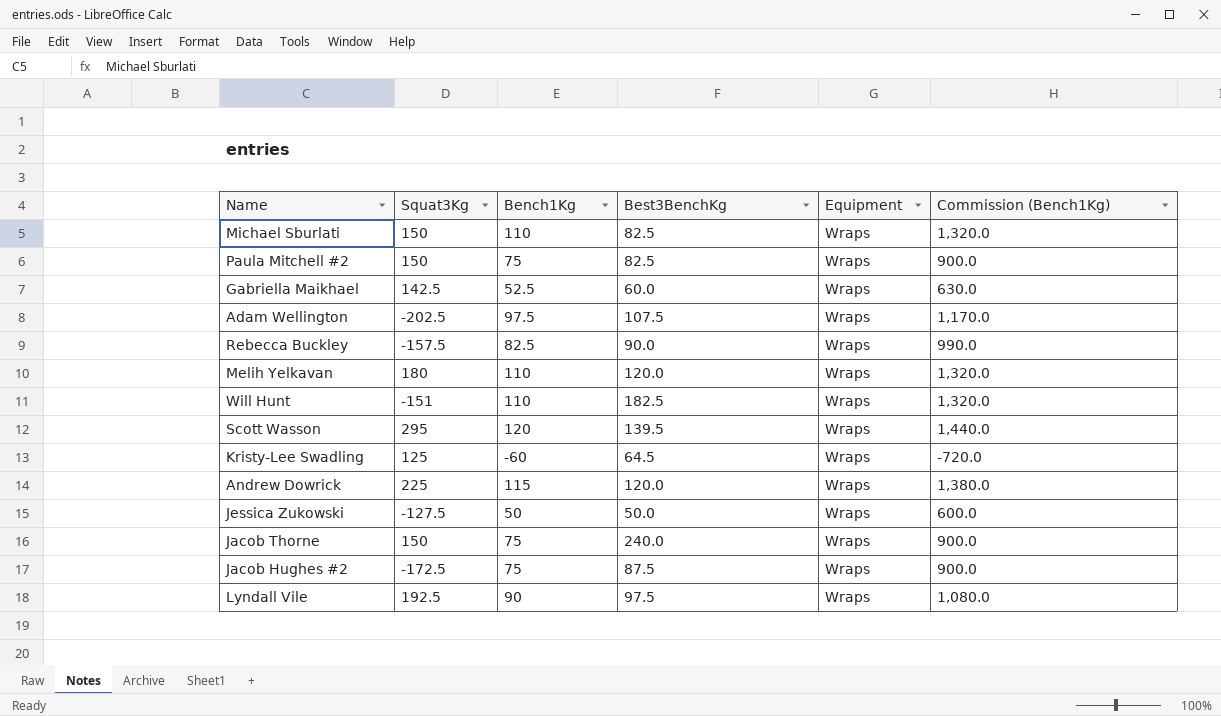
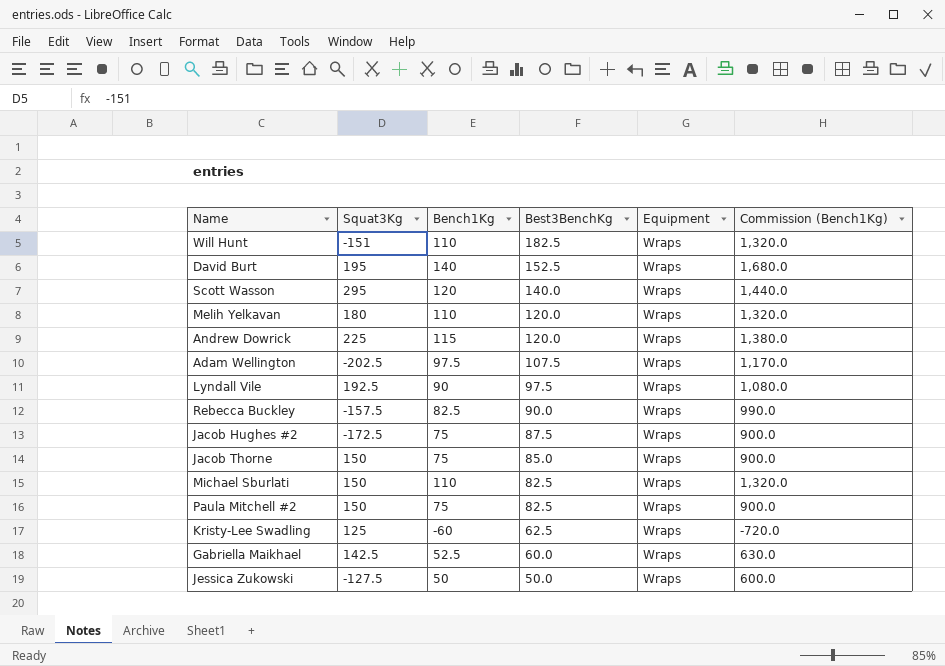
row order: none -> Best3BenchKg descending
row David Burt: none -> 195 | 140 | 152.5 | Wraps | 1,680.0
Scott Wasson | Best3BenchKg: 139.5 -> 140.0
Jacob Thorne | Best3BenchKg: 240.0 -> 85.0
Kristy-Lee Swadling | Best3BenchKg: 64.5 -> 62.5

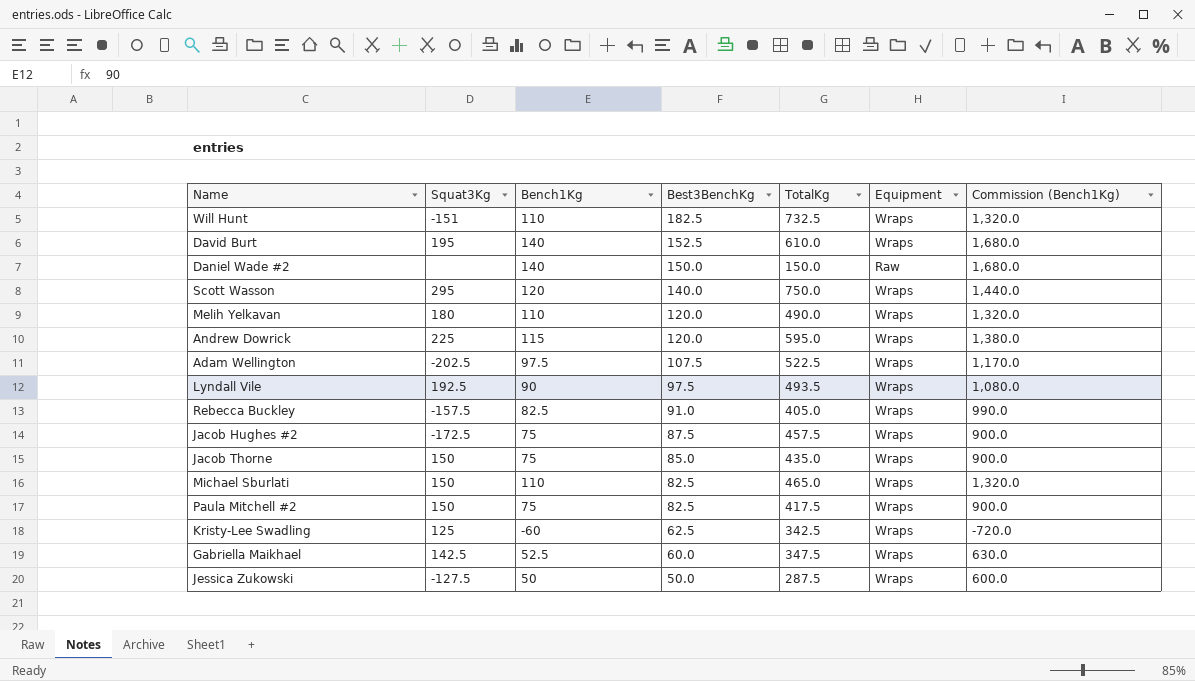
column TotalKg | position: none -> 5
row Daniel Wade #2: none -> none | 140 | 150.0 | 150.0 | Raw | 1,680.0
Rebecca Buckley | Best3BenchKg: 90.0 -> 91.0

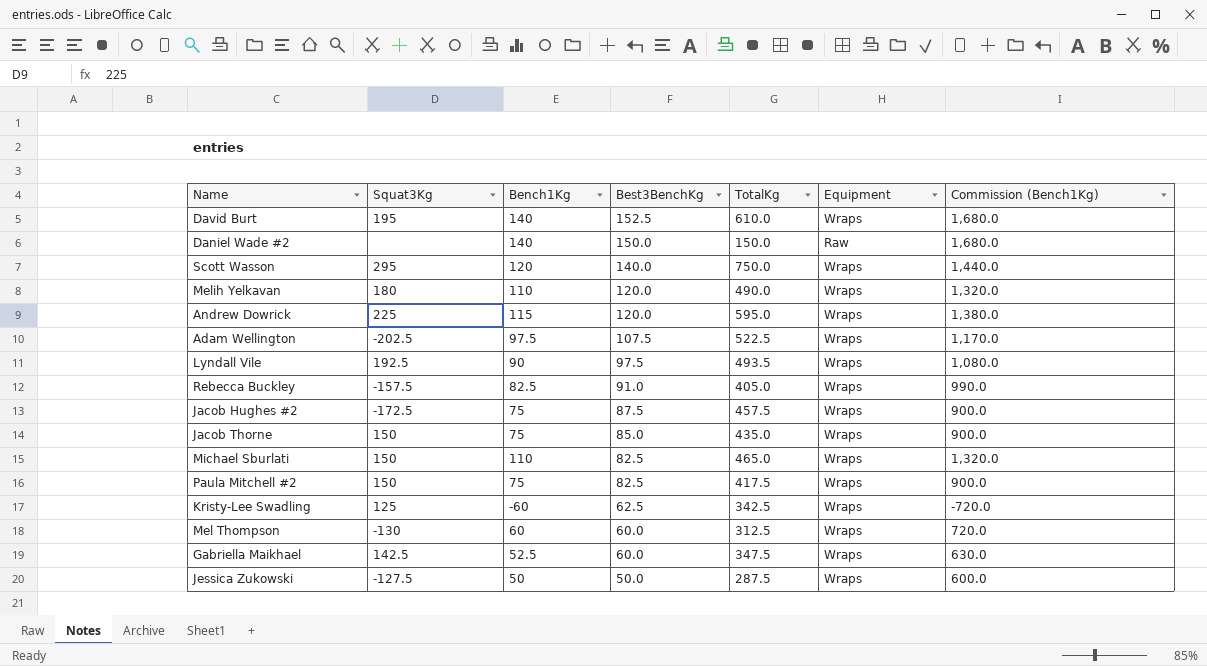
row Will Hunt: -151 | 110 | 182.5 | 732.5 | Wraps | 1,320.0 -> none
row Mel Thompson: none -> -130 | 60 | 60.0 | 312.5 | Wraps | 720.0

